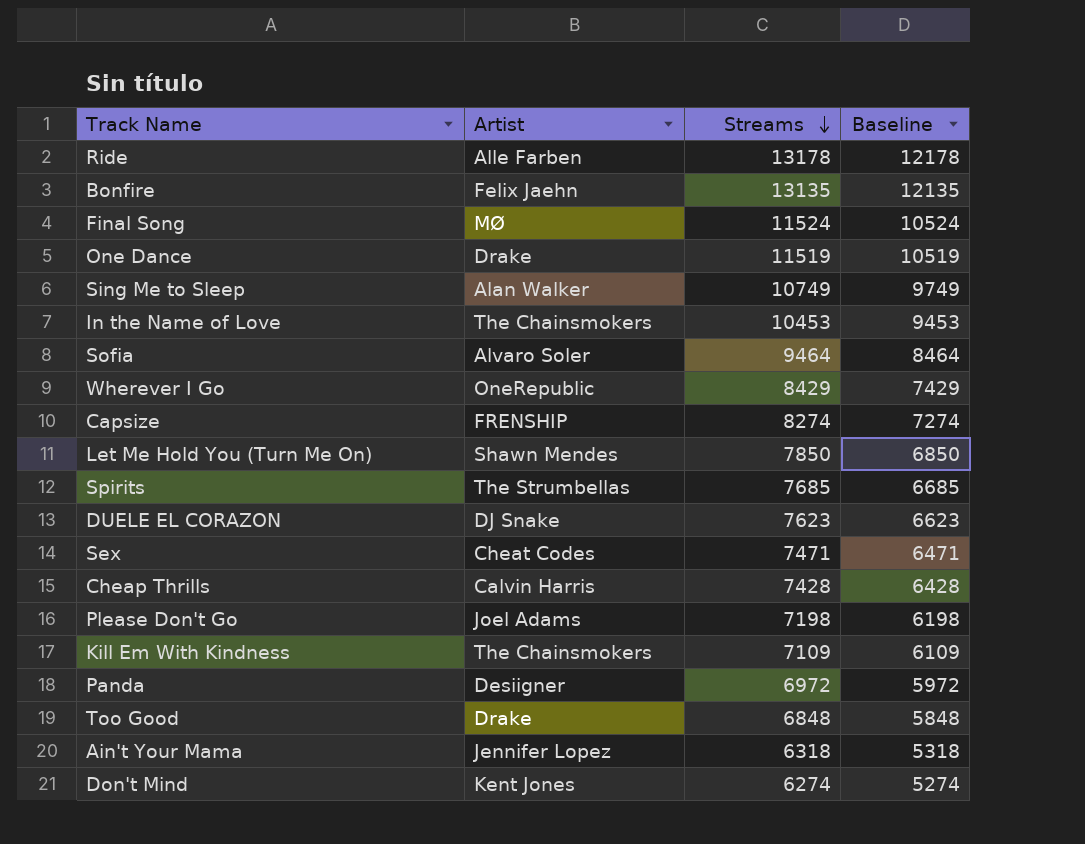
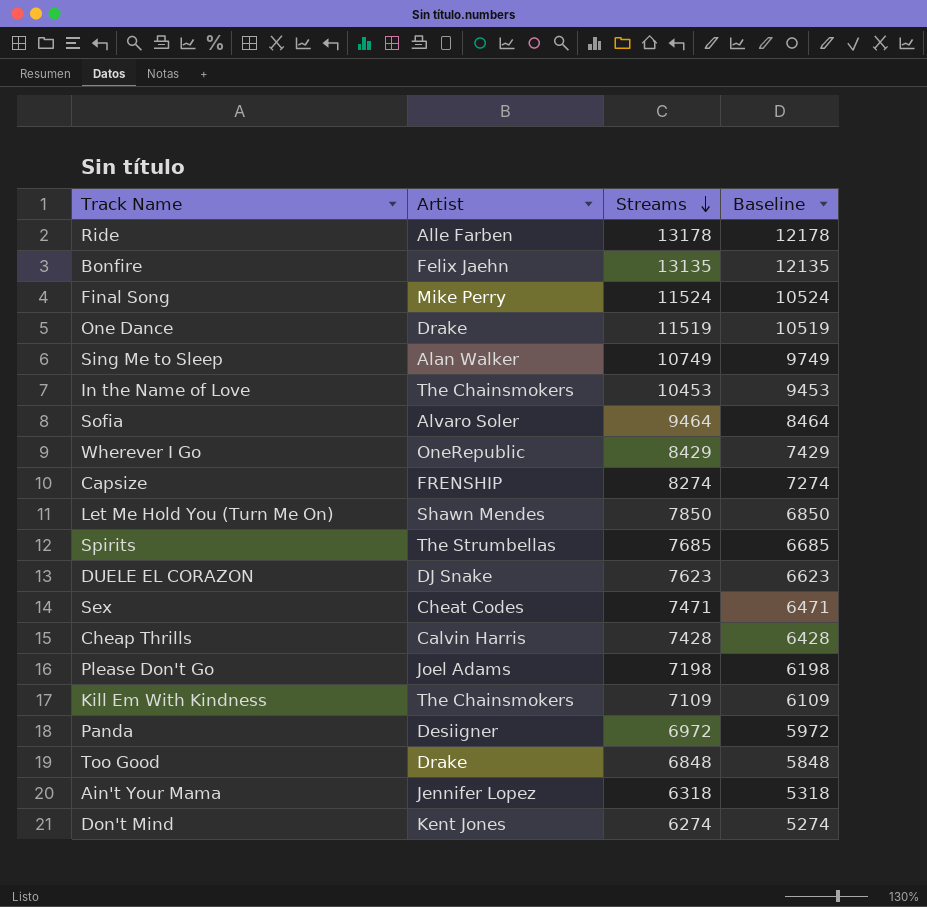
Final Song | Artist: MØ -> Mike Perry

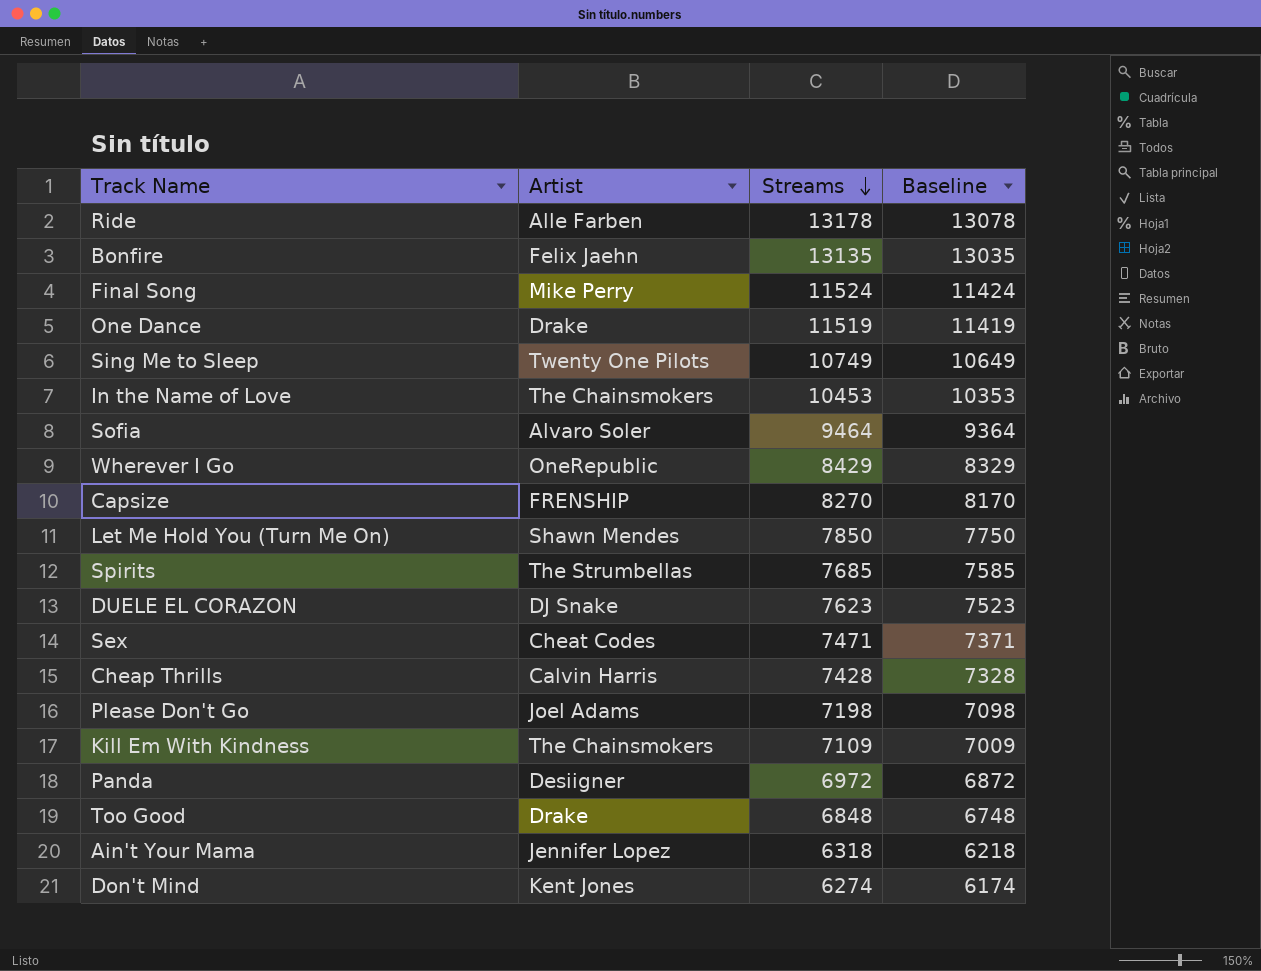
column Baseline | formula: [Streams] - 1000 -> [Streams] - 100
Sing Me to Sleep | Artist: Alan Walker -> Twenty One Pilots
Capsize | Streams: 8274 -> 8270

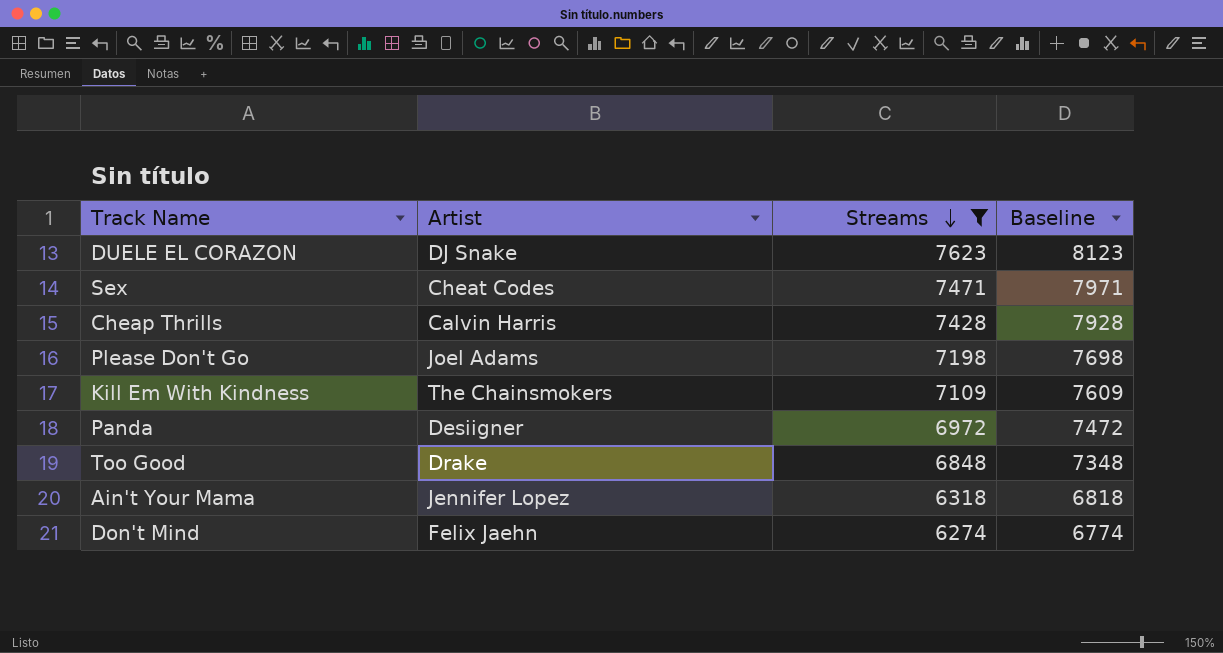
filter: none -> Streams <= 7623
column Baseline | formula: [Streams] - 100 -> [Streams] + 500
Don't Mind | Artist: Kent Jones -> Felix Jaehn

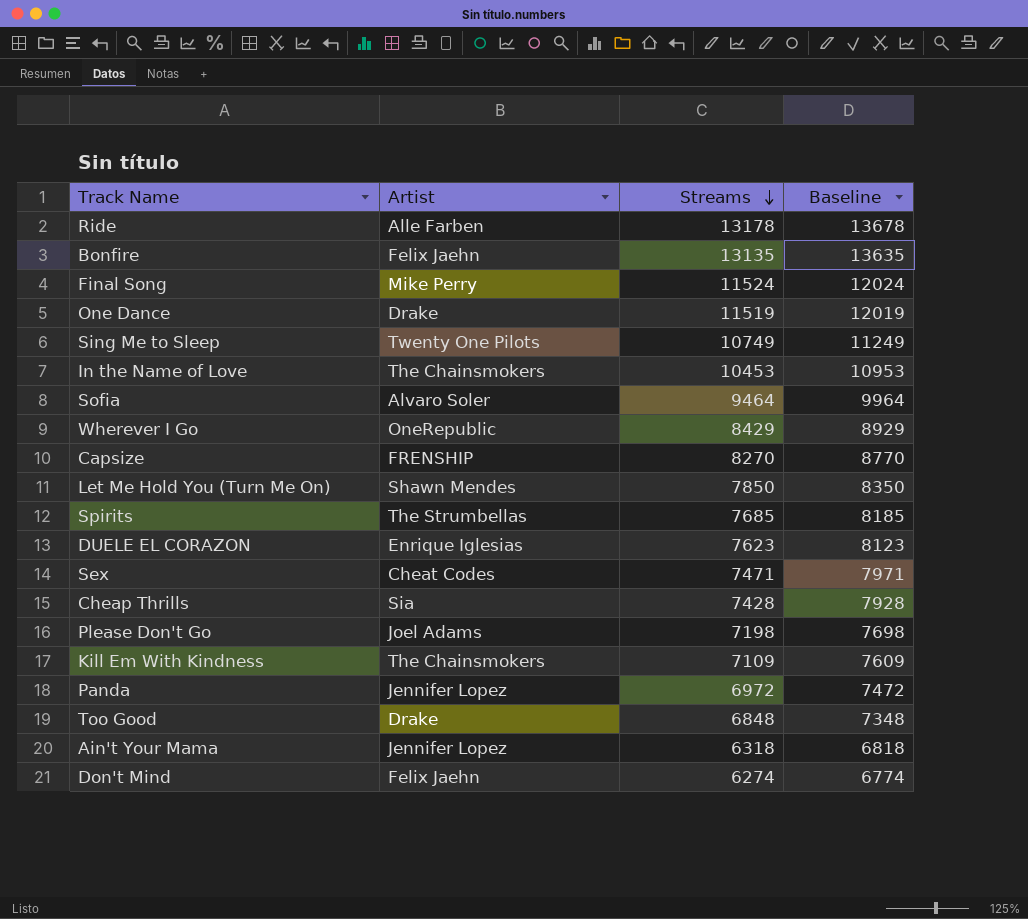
filter: Streams <= 7623 -> none
DUELE EL CORAZON | Artist: DJ Snake -> Enrique Iglesias
Cheap Thrills | Artist: Calvin Harris -> Sia
Panda | Artist: Desiigner -> Jennifer Lopez

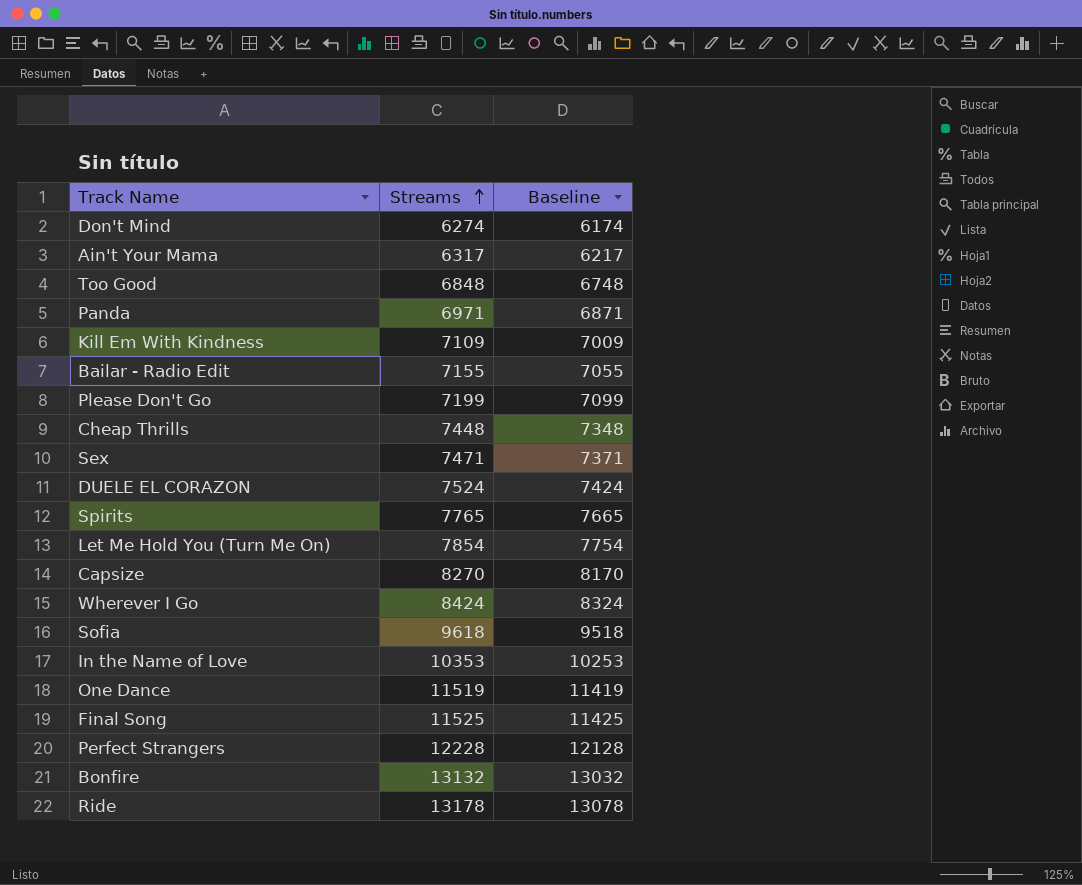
row order: Streams descending -> Streams ascending
column Artist | position: 2 -> none
column Baseline | formula: [Streams] + 500 -> [Streams] - 100
row Sing Me to Sleep: Twenty One Pilots | 10749 | 11249 -> none
Ain't Your Mama | Streams: 6318 -> 6317
Panda | Streams: 6972 -> 6971
row Bailar - Radio Edit: none -> 7155 | 7055
Please Don't Go | Streams: 7198 -> 7199
Cheap Thrills | Streams: 7428 -> 7448
DUELE EL CORAZON | Streams: 7623 -> 7524
Spirits | Streams: 7685 -> 7765
Let Me Hold You (Turn Me On) | Streams: 7850 -> 7854
Wherever I Go | Streams: 8429 -> 8424
Sofia | Streams: 9464 -> 9618
In the Name of Love | Streams: 10453 -> 10353
Final Song | Streams: 11524 -> 11525
row Perfect Strangers: none -> 12228 | 12128
Bonfire | Streams: 13135 -> 13132

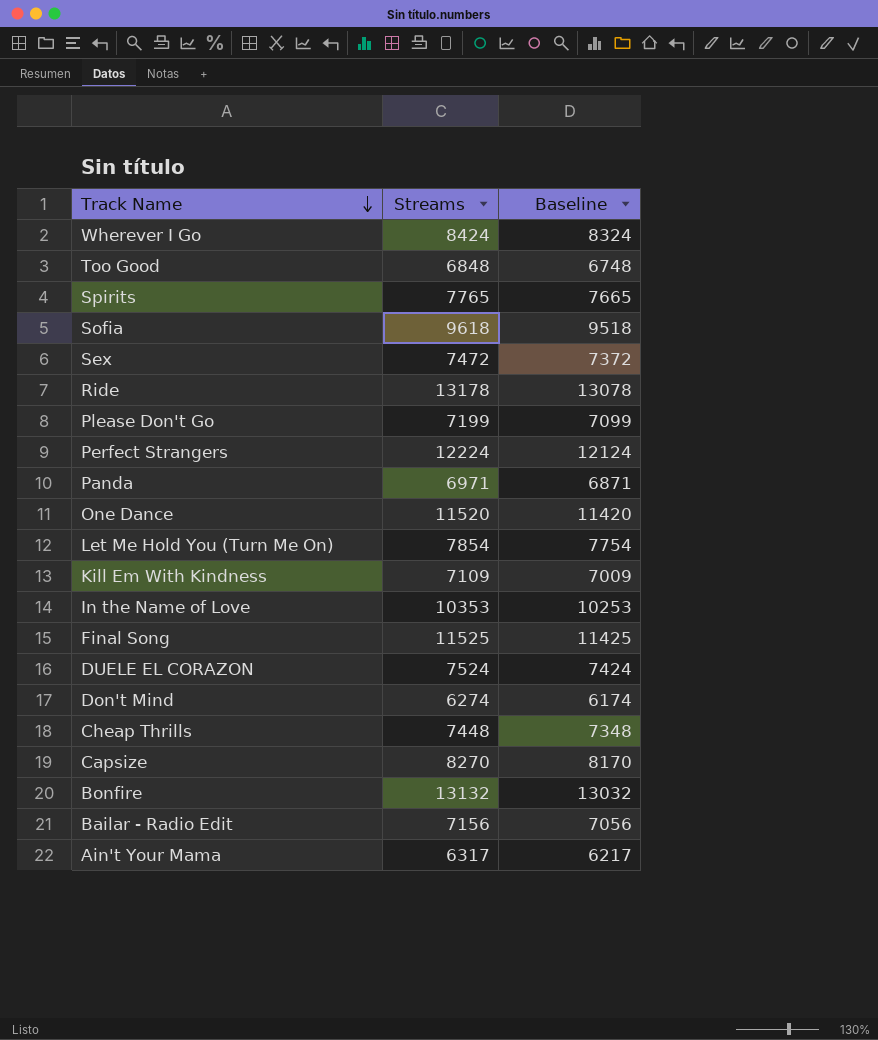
row order: Streams ascending -> Track Name descending
Sex | Streams: 7471 -> 7472
Sex | Baseline: 7371 -> 7372
Perfect Strangers | Streams: 12228 -> 12224
Perfect Strangers | Baseline: 12128 -> 12124
One Dance | Streams: 11519 -> 11520
One Dance | Baseline: 11419 -> 11420
Bailar - Radio Edit | Streams: 7155 -> 7156
Bailar - Radio Edit | Baseline: 7055 -> 7056

